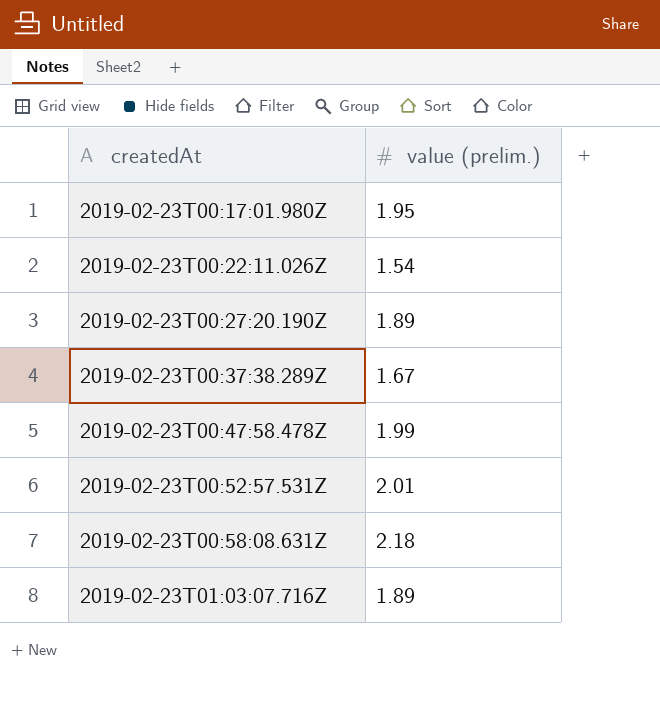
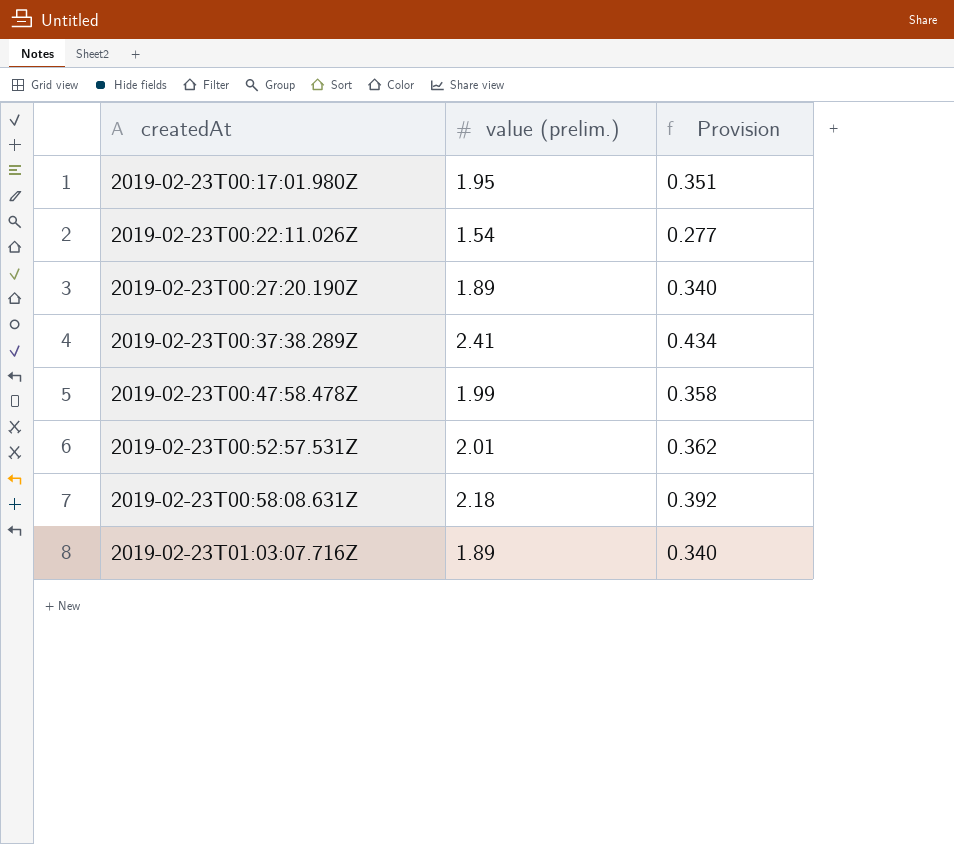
column Provision | formula: none -> [value (prelim.)] * 0.18
2019-02-23T00:37:38.289Z | value (prelim.): 1.67 -> 2.41

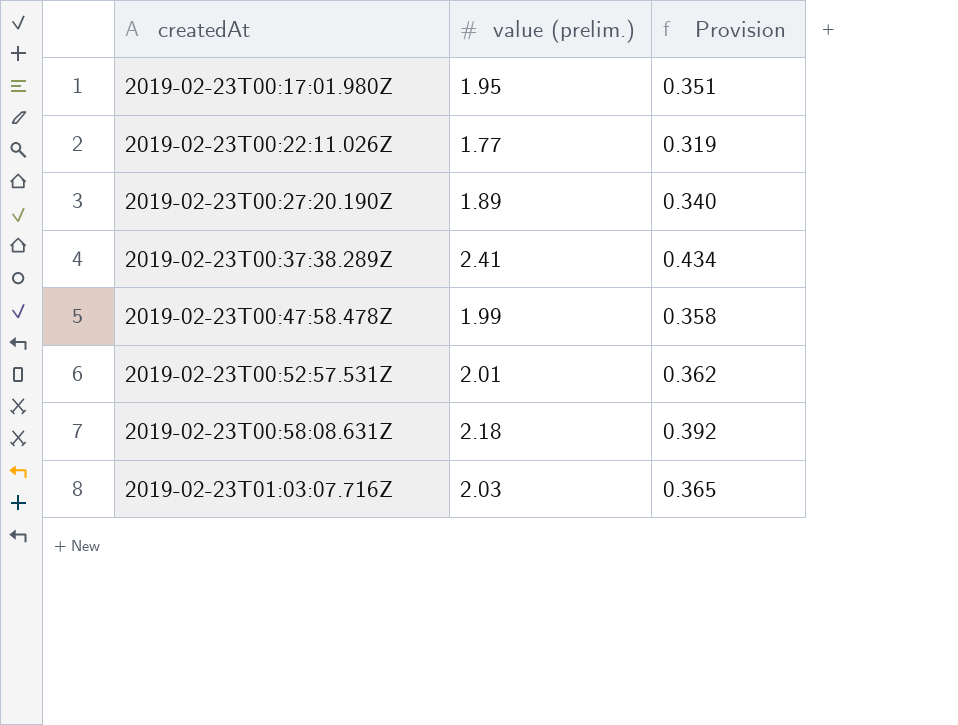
2019-02-23T00:22:11.026Z | value (prelim.): 1.54 -> 1.77
2019-02-23T00:22:11.026Z | Provision: 0.277 -> 0.319
2019-02-23T01:03:07.716Z | value (prelim.): 1.89 -> 2.03
2019-02-23T01:03:07.716Z | Provision: 0.340 -> 0.365

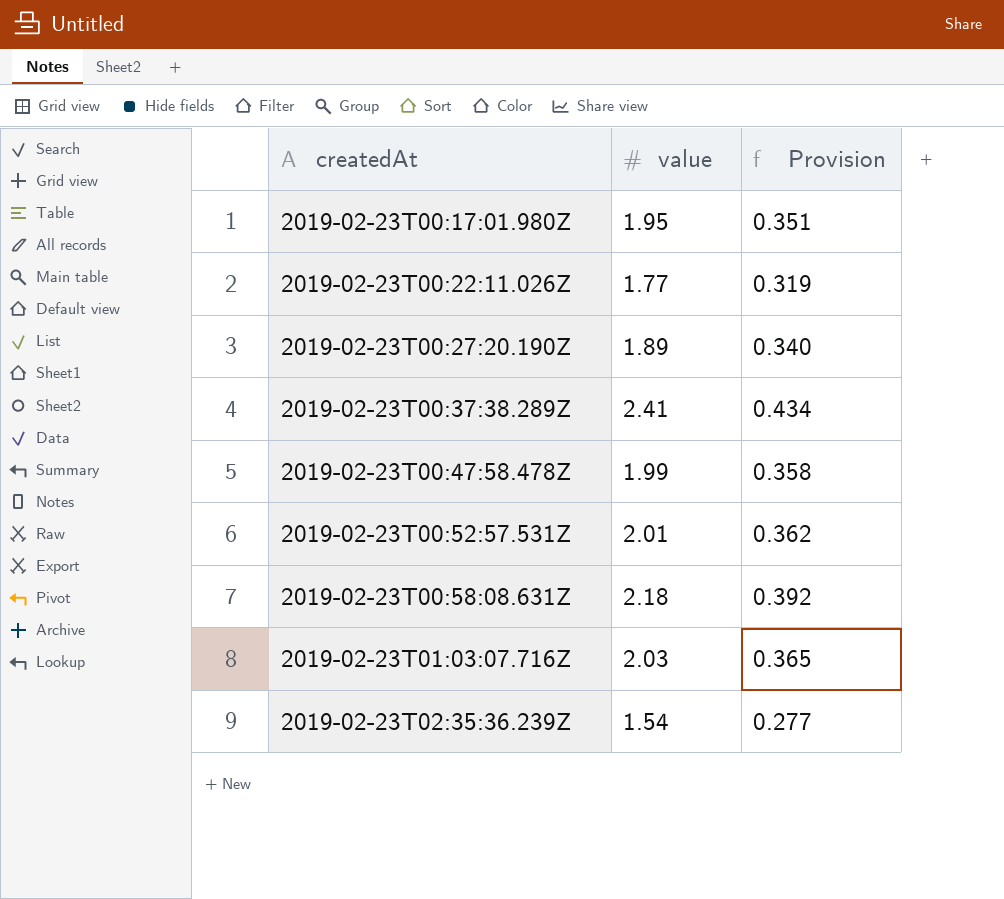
column name: value (prelim.) -> value
row 2019-02-23T02:35:36.239Z: none -> 1.54 | 0.277

